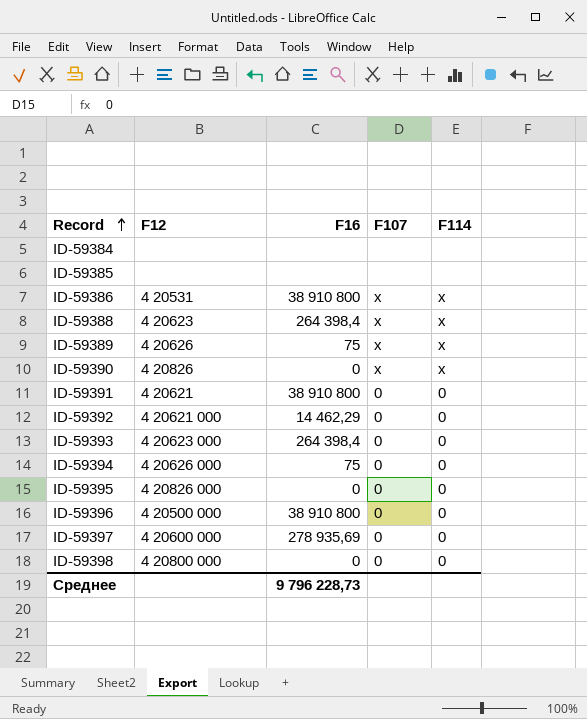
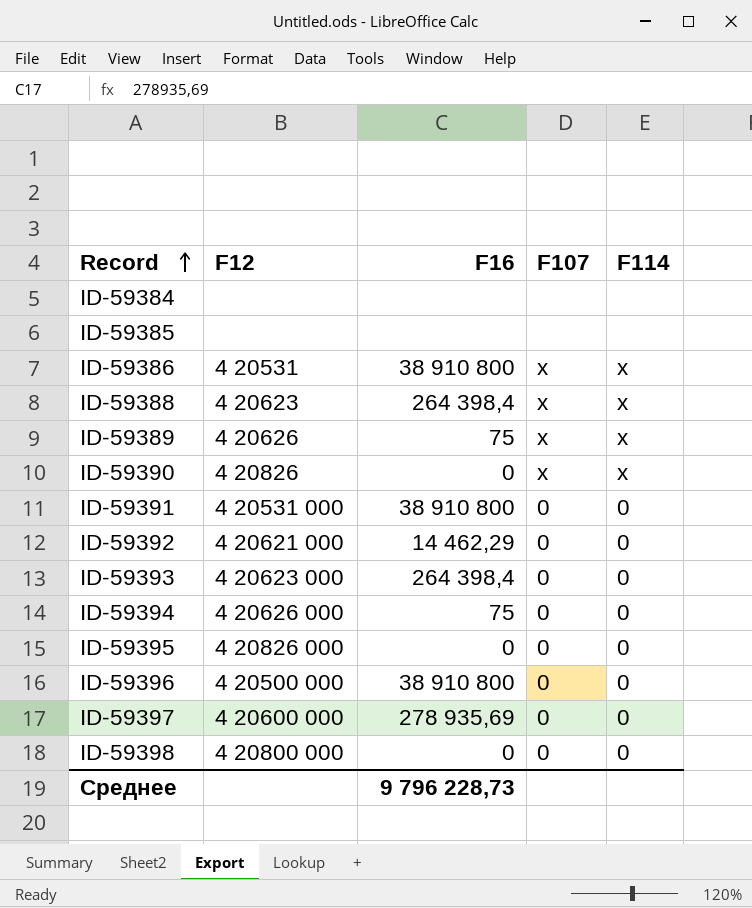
ID-59391 | F12: 4 20621 -> 4 20531 000

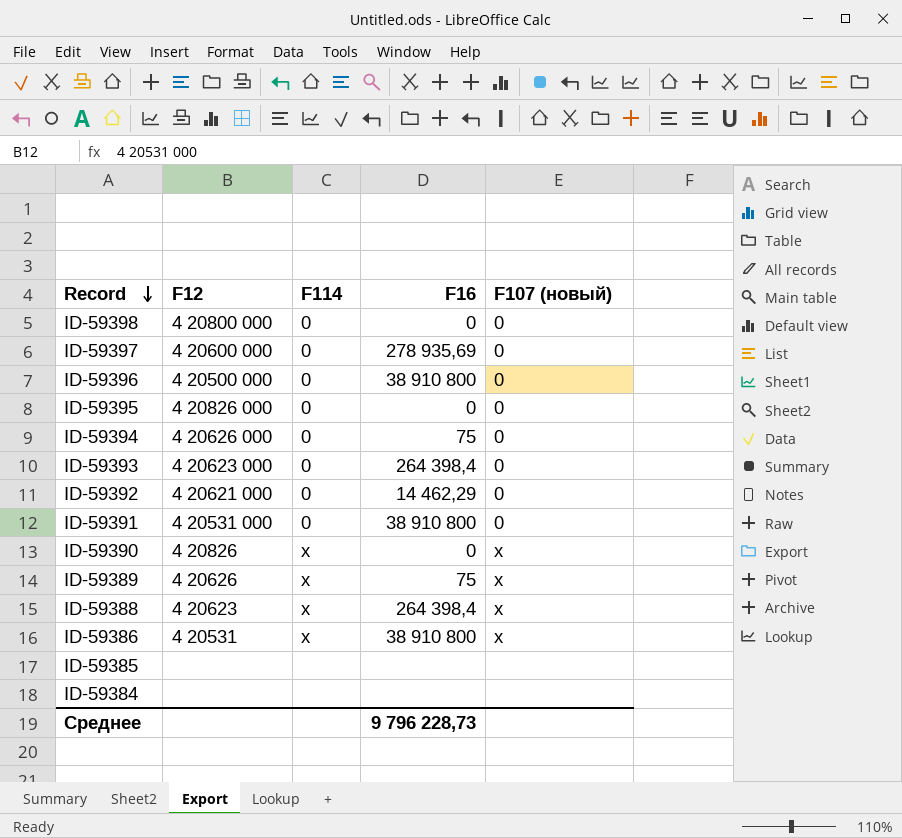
row order: Record ascending -> Record descending
column F114 | position: 5 -> 3
column name: F107 -> F107 (новый)

